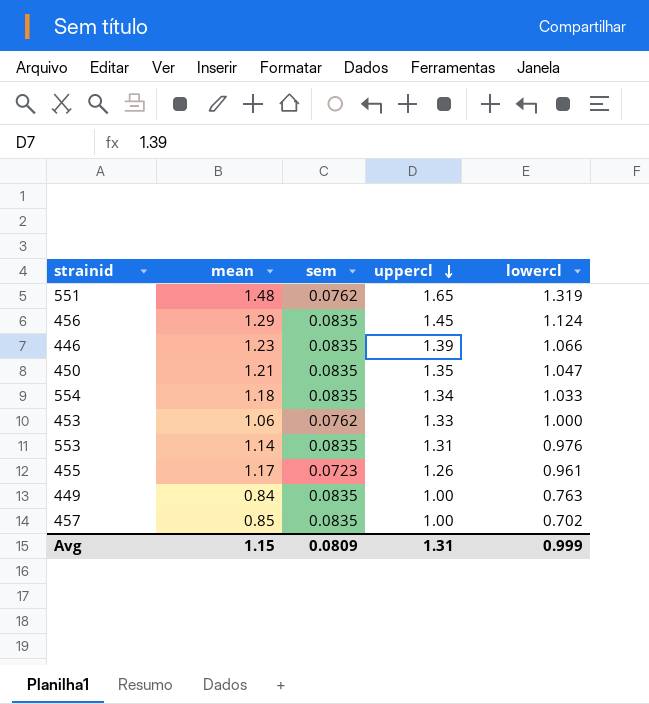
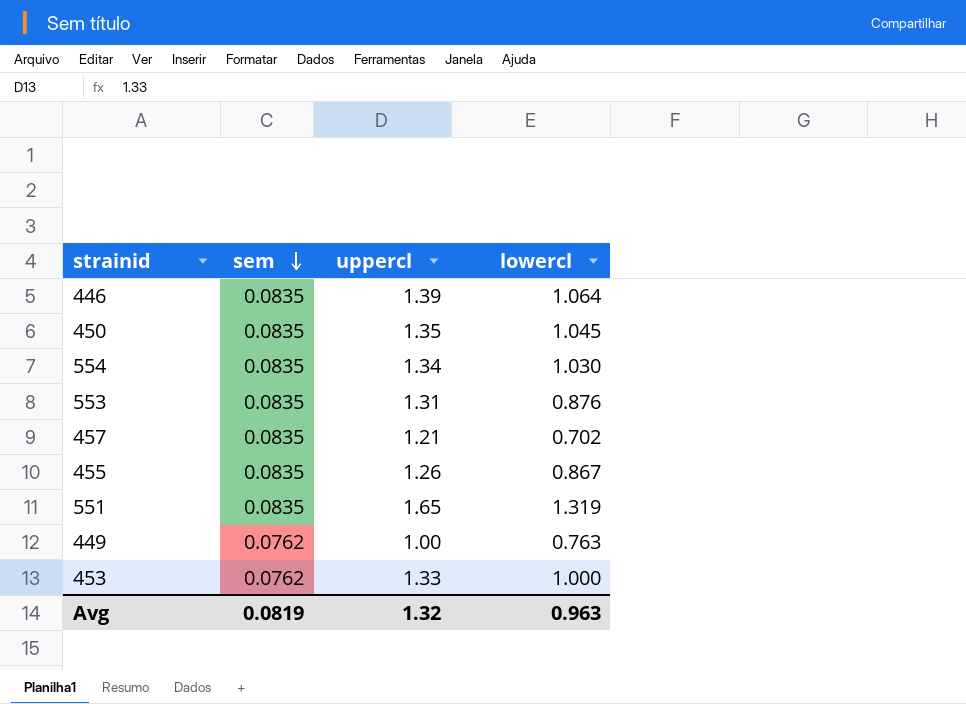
row order: uppercl descending -> sem descending
column mean | position: 2 -> none
row 456: 1.29 | 0.0835 | 1.45 | 1.124 -> none
446 | lowercl: 1.066 -> 1.064
450 | lowercl: 1.047 -> 1.045
554 | lowercl: 1.033 -> 1.030
553 | lowercl: 0.976 -> 0.876
457 | uppercl: 1.00 -> 1.21
455 | sem: 0.0723 -> 0.0835
455 | lowercl: 0.961 -> 0.867
551 | sem: 0.0762 -> 0.0835
449 | sem: 0.0835 -> 0.0762
Avg | sem: 0.0809 -> 0.0819
Avg | uppercl: 1.31 -> 1.32
Avg | lowercl: 0.999 -> 0.963

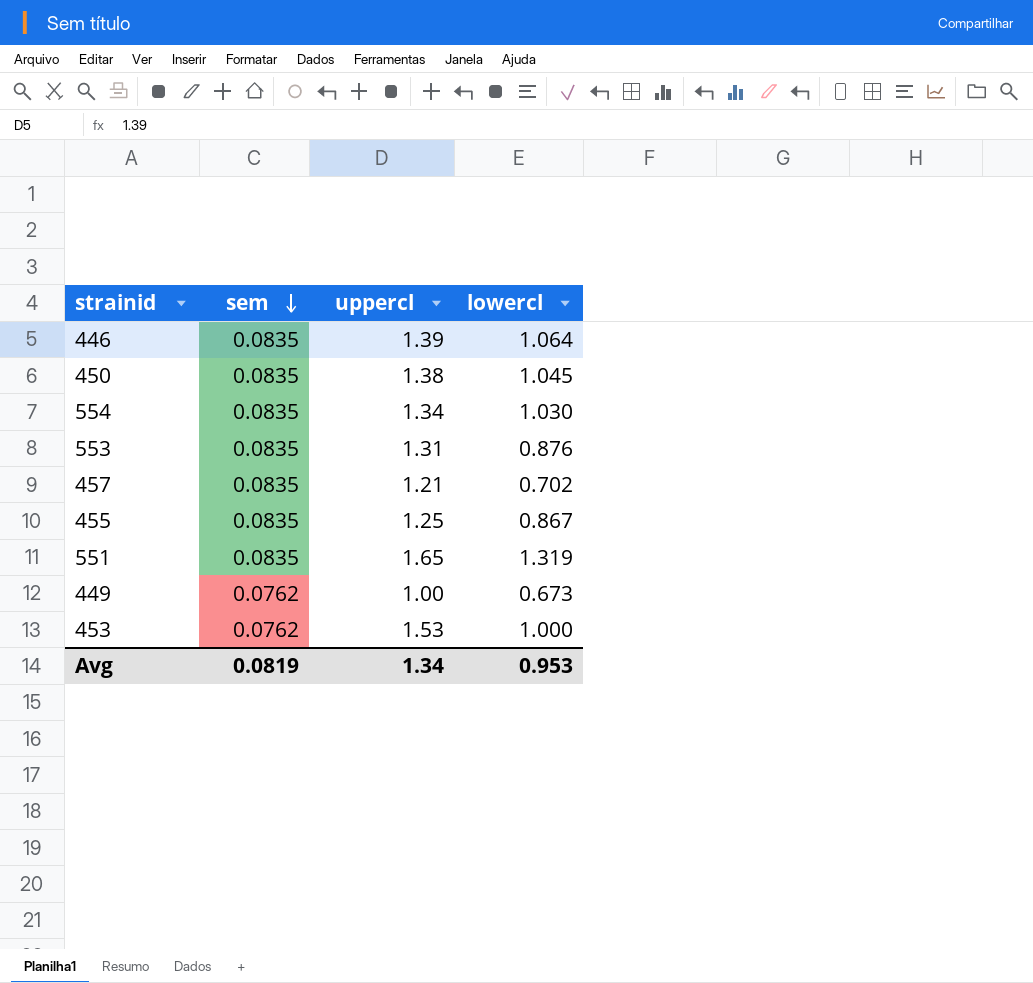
450 | uppercl: 1.35 -> 1.38
455 | uppercl: 1.26 -> 1.25
449 | lowercl: 0.763 -> 0.673
453 | uppercl: 1.33 -> 1.53
Avg | uppercl: 1.32 -> 1.34
Avg | lowercl: 0.963 -> 0.953

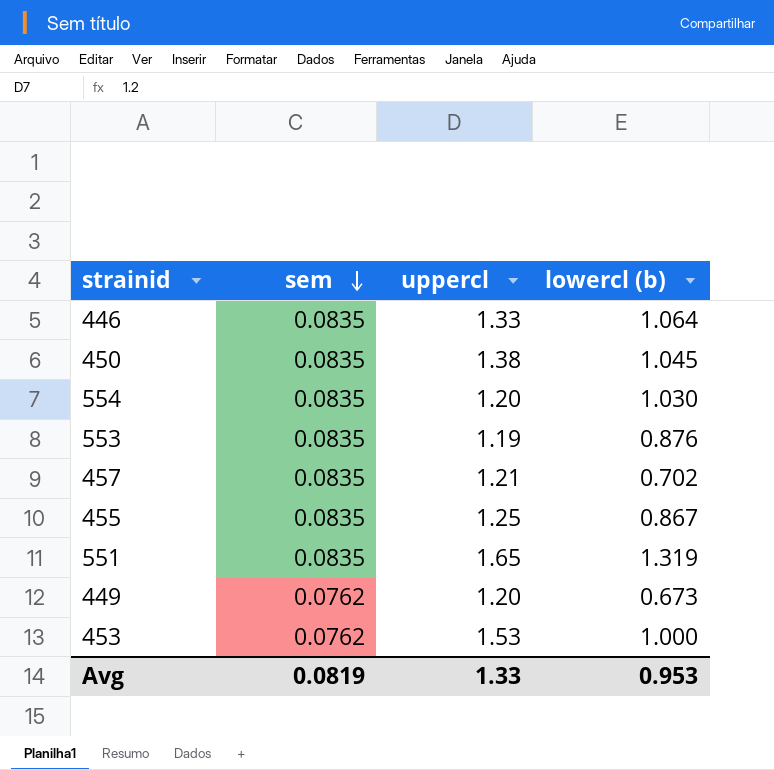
column name: lowercl -> lowercl (b)
446 | uppercl: 1.39 -> 1.33
554 | uppercl: 1.34 -> 1.20
553 | uppercl: 1.31 -> 1.19
449 | uppercl: 1.00 -> 1.20
Avg | uppercl: 1.34 -> 1.33

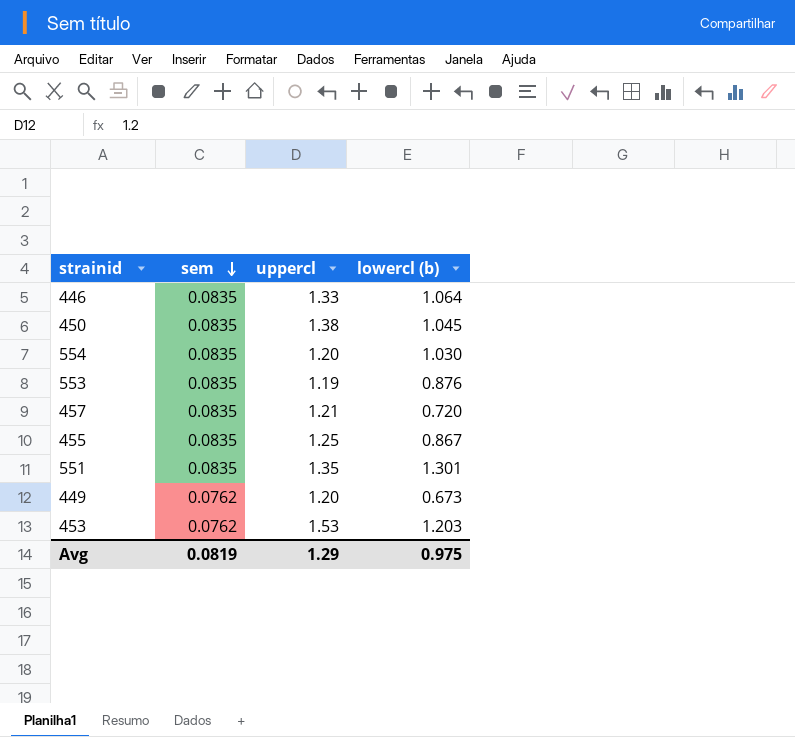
457 | lowercl (b): 0.702 -> 0.720
551 | uppercl: 1.65 -> 1.35
551 | lowercl (b): 1.319 -> 1.301
453 | lowercl (b): 1.000 -> 1.203
Avg | uppercl: 1.33 -> 1.29
Avg | lowercl (b): 0.953 -> 0.975

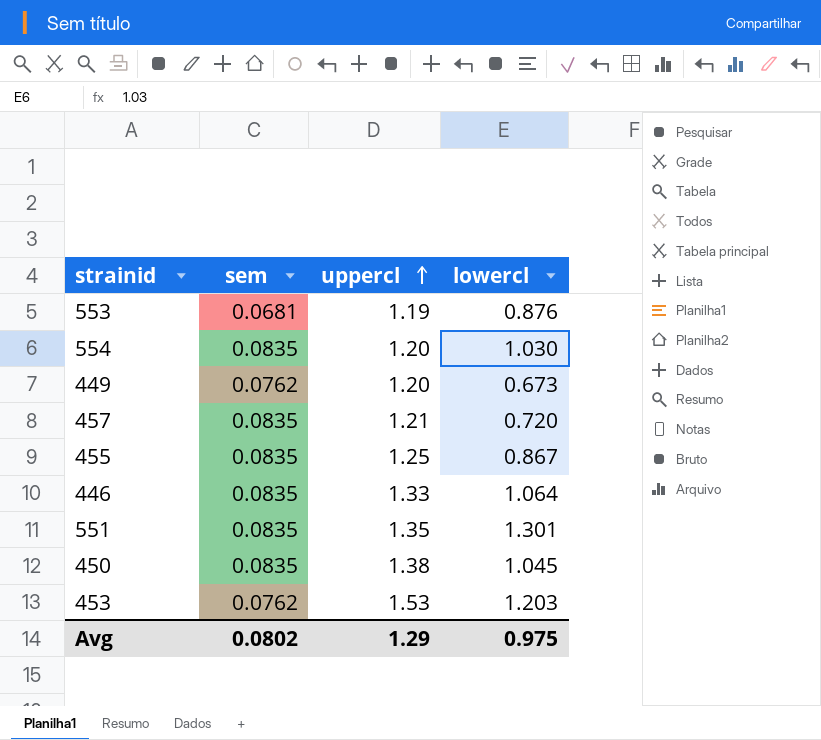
row order: sem descending -> uppercl ascending
column name: lowercl (b) -> lowercl
553 | sem: 0.0835 -> 0.0681
Avg | sem: 0.0819 -> 0.0802

